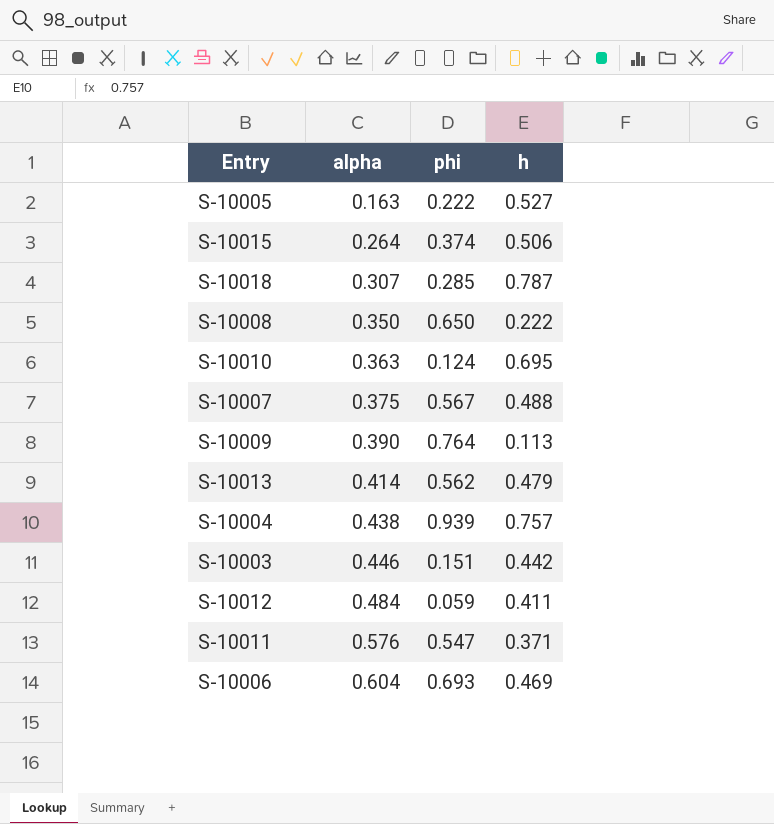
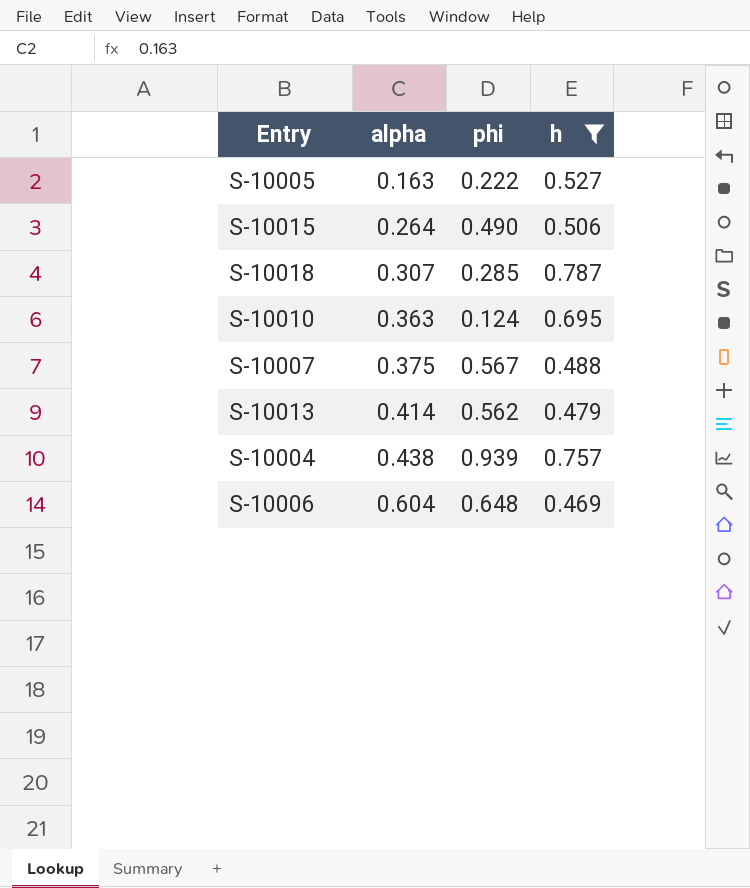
filter: none -> h >= 0.469
S-10015 | phi: 0.374 -> 0.490
S-10006 | phi: 0.693 -> 0.648

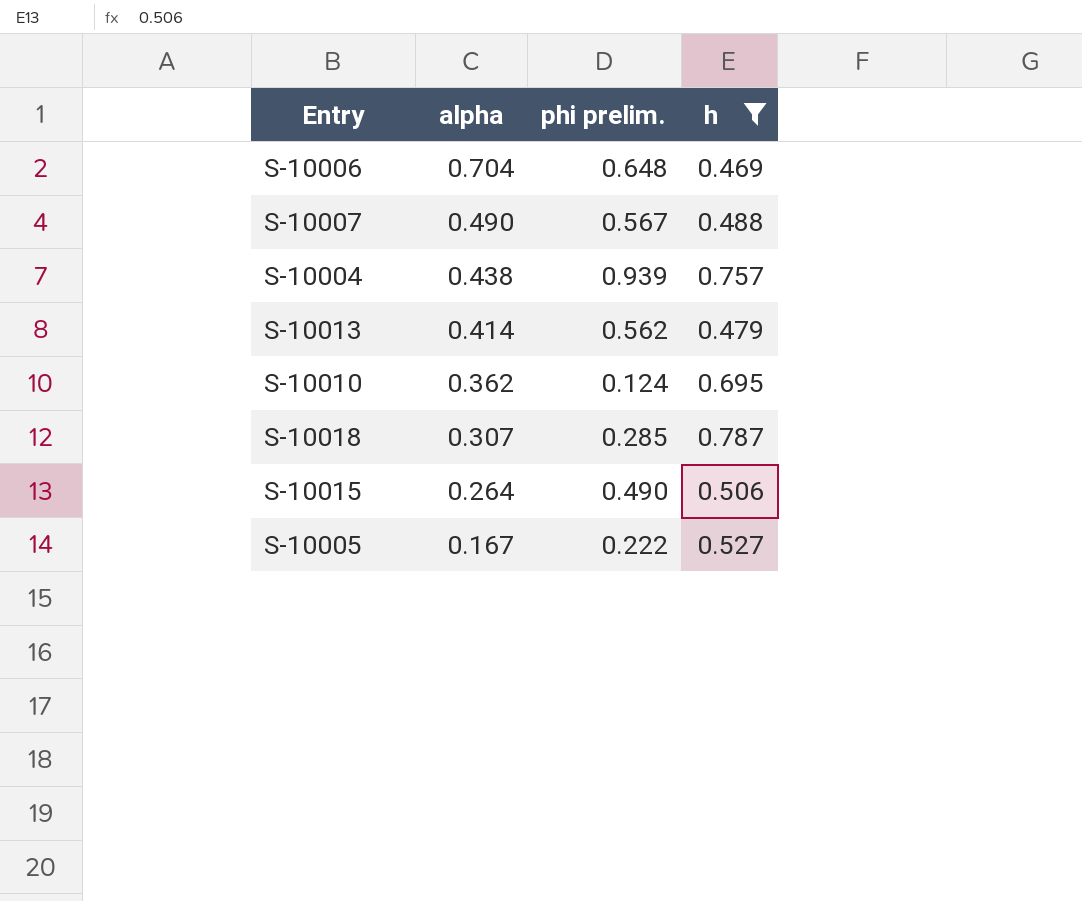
row order: alpha ascending -> alpha descending
column name: phi -> phi prelim.
S-10006 | alpha: 0.604 -> 0.704
S-10007 | alpha: 0.375 -> 0.490
S-10010 | alpha: 0.363 -> 0.362
S-10005 | alpha: 0.163 -> 0.167

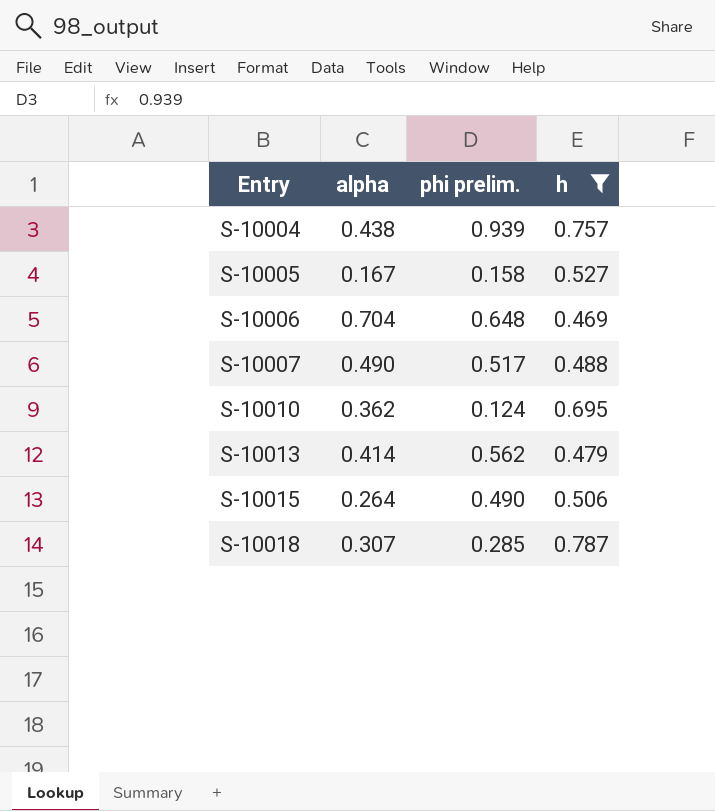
row order: alpha descending -> Entry ascending
S-10005 | phi prelim.: 0.222 -> 0.158
S-10007 | phi prelim.: 0.567 -> 0.517

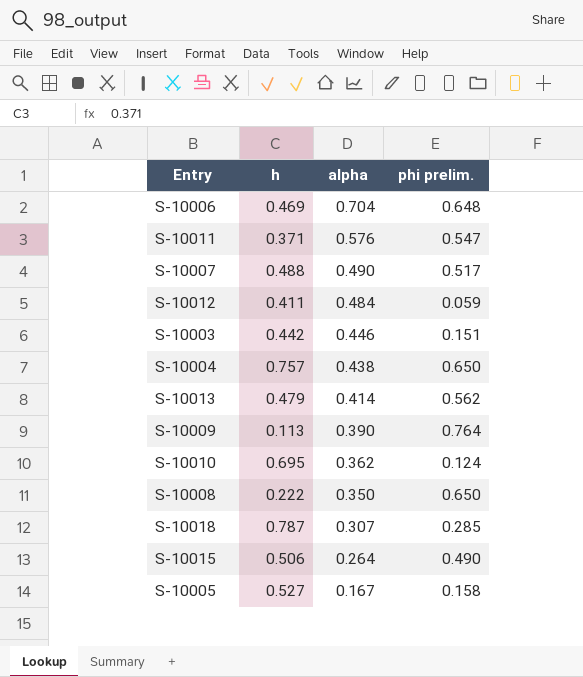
filter: h >= 0.469 -> none
row order: Entry ascending -> alpha descending
column h | position: 4 -> 2
S-10004 | phi prelim.: 0.939 -> 0.650

